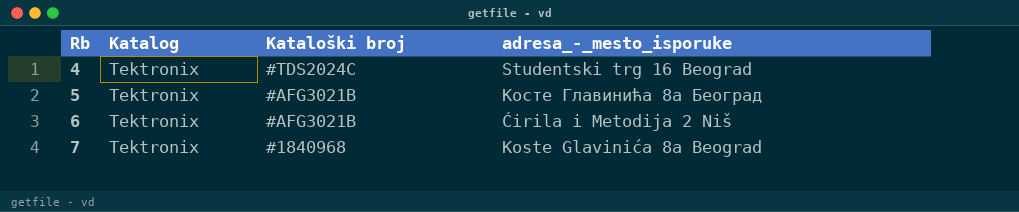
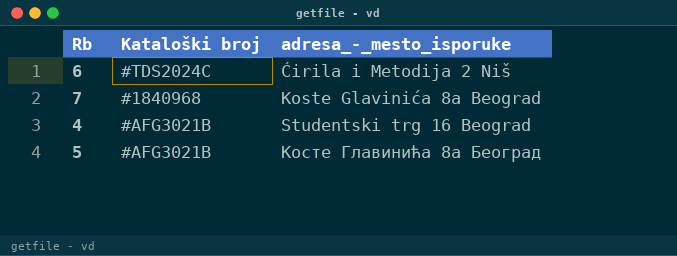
row order: Rb ascending -> adresa_-_mesto_isporuke ascending
column Katalog | position: 2 -> none
6 | Kataloški broj: #AFG3021B -> #TDS2024C
4 | Kataloški broj: #TDS2024C -> #AFG3021B

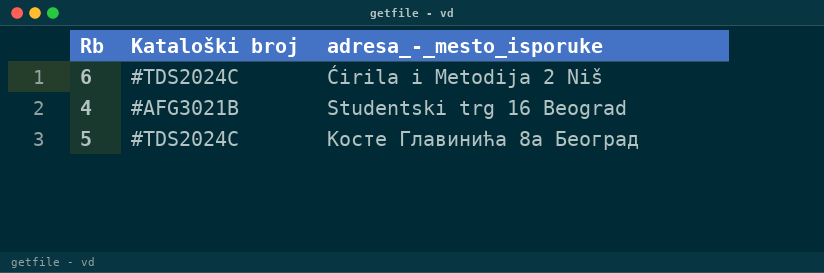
row 7: #1840968 | Koste Glavinića 8a Beograd -> none
5 | Kataloški broj: #AFG3021B -> #TDS2024C

